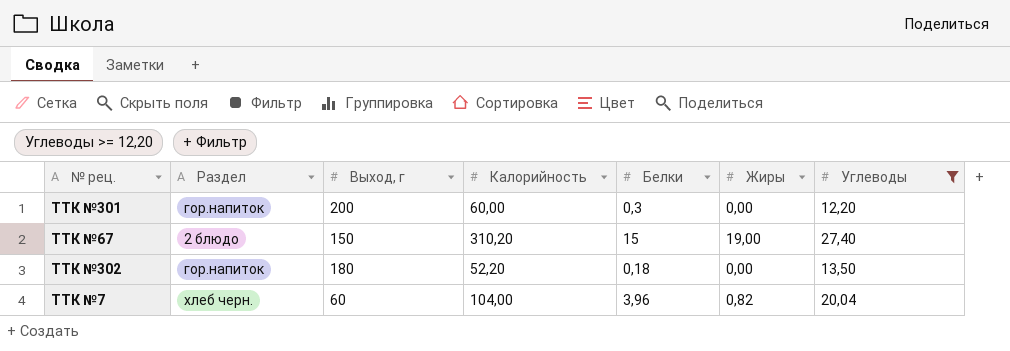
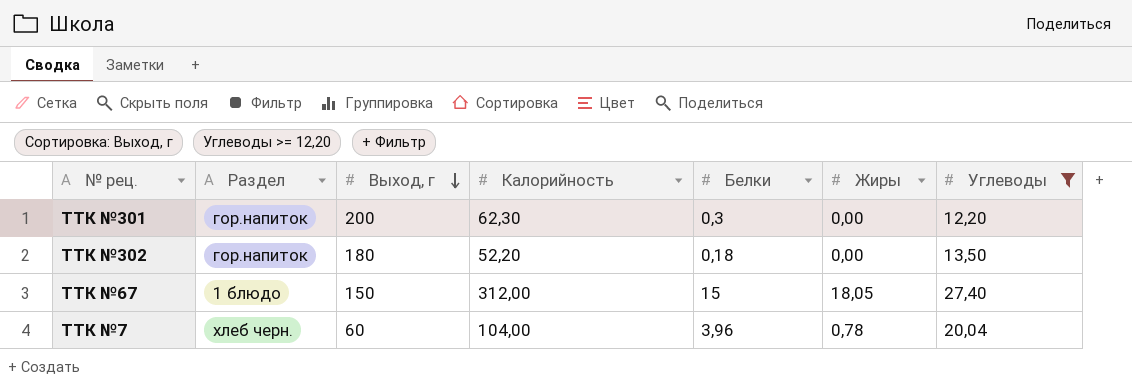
row order: none -> Выход, г descending
ТТК №301 | Калорийность: 60,00 -> 62,30
ТТК №67 | Раздел: 2 блюдо -> 1 блюдо
ТТК №67 | Калорийность: 310,20 -> 312,00
ТТК №67 | Жиры: 19,00 -> 18,05
ТТК №7 | Жиры: 0,82 -> 0,78

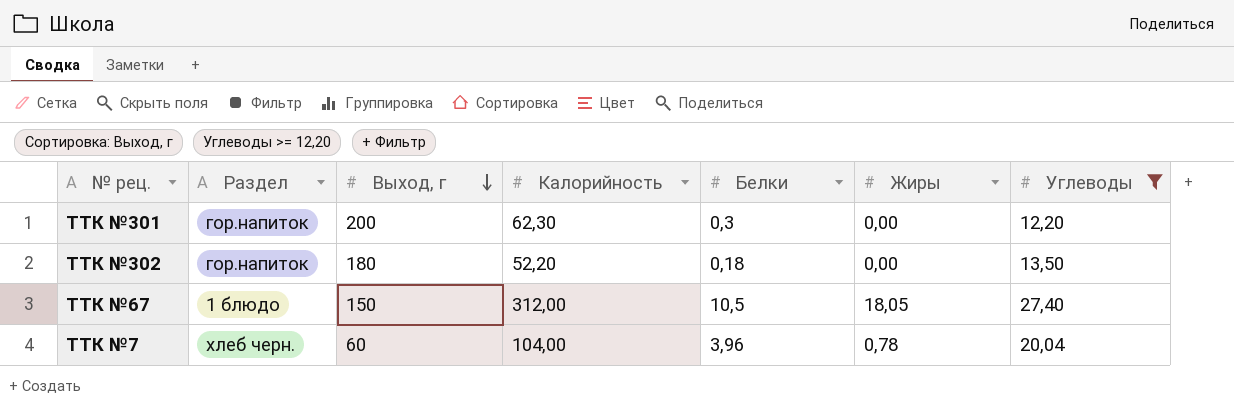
ТТК №67 | Белки: 15 -> 10,5

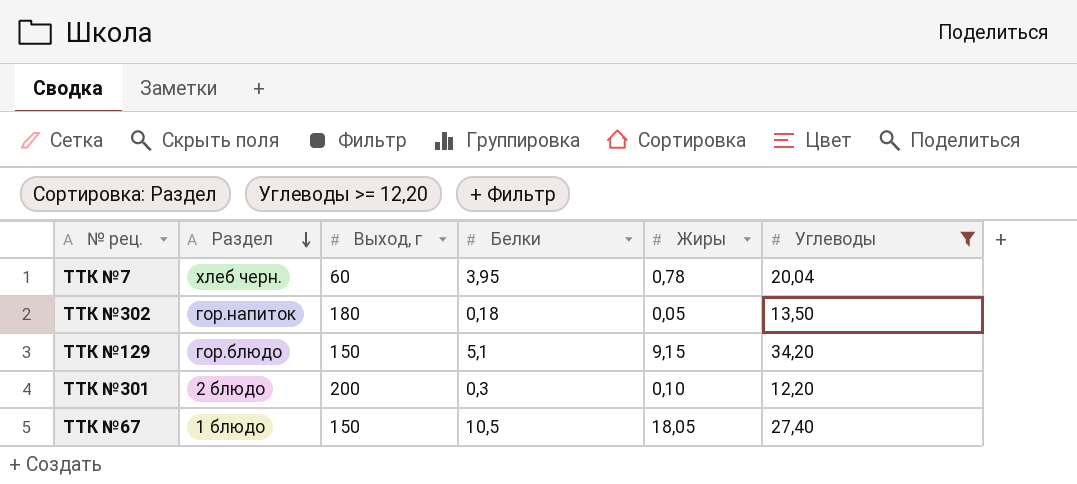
row order: Выход, г descending -> Раздел descending
column Калорийность | position: 4 -> none
ТТК №7 | Белки: 3,96 -> 3,95
ТТК №302 | Жиры: 0,00 -> 0,05
row ТТК №129: none -> гор.блюдо | 150 | 5,1 | 9,15 | 34,20
ТТК №301 | Раздел: гор.напиток -> 2 блюдо
ТТК №301 | Жиры: 0,00 -> 0,10

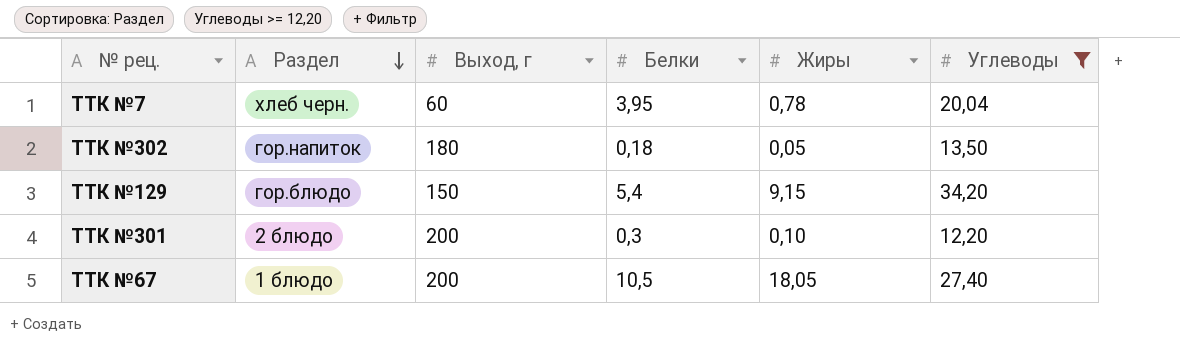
ТТК №129 | Белки: 5,1 -> 5,4
ТТК №67 | Выход, г: 150 -> 200

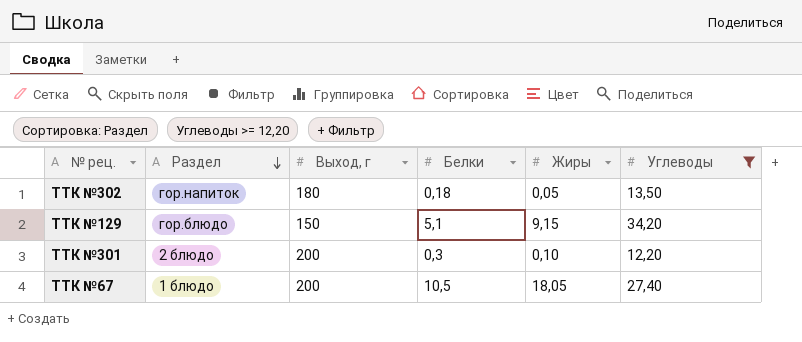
row ТТК №7: хлеб черн. | 60 | 3,95 | 0,78 | 20,04 -> none
ТТК №129 | Белки: 5,4 -> 5,1

